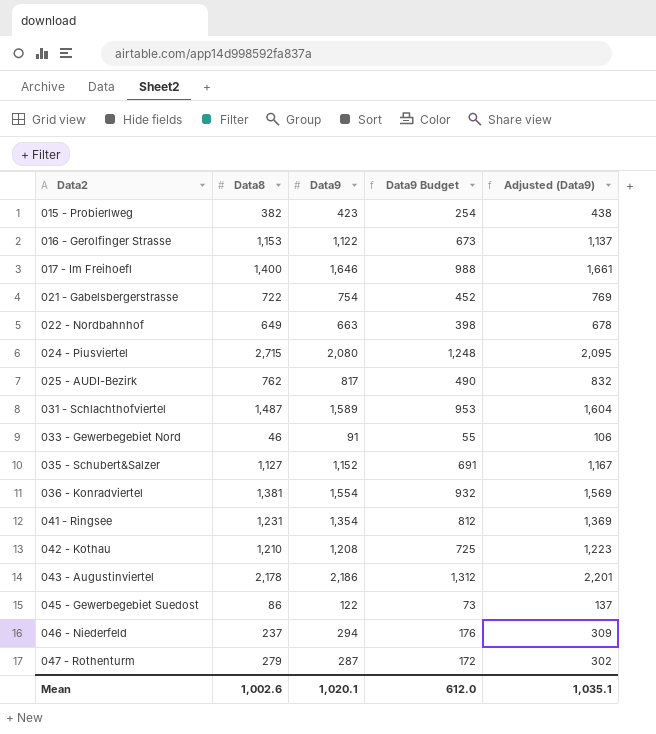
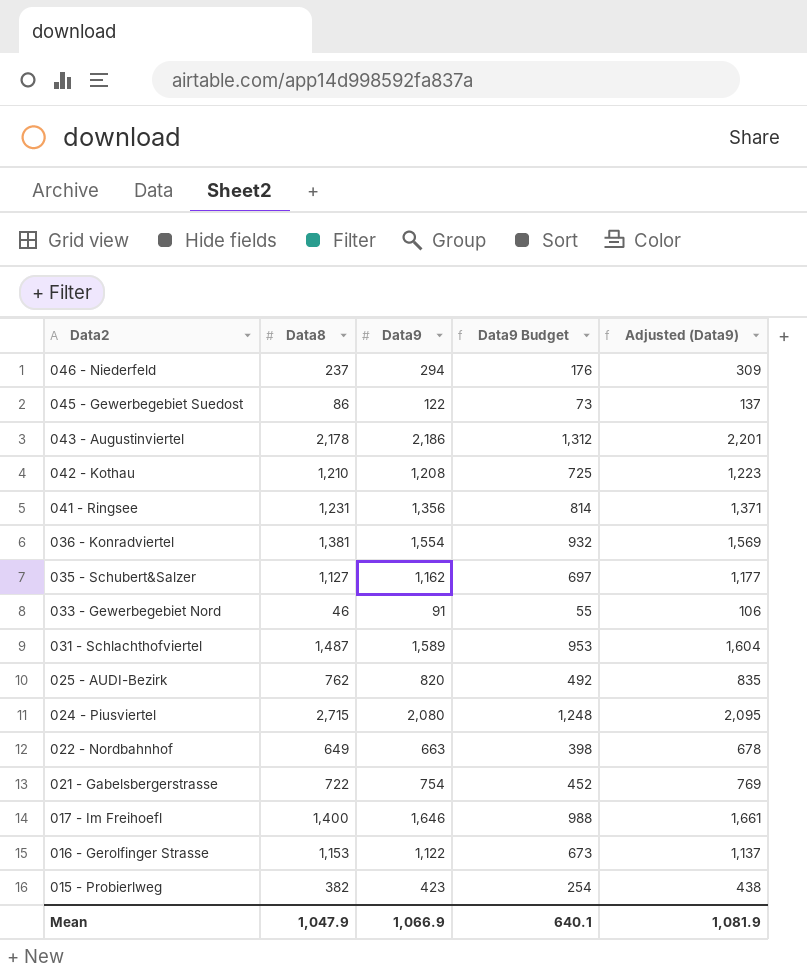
row order: Data2 ascending -> Data2 descending
row 047 - Rothenturm: 279 | 287 | 172 | 302 -> none
041 - Ringsee | Data9: 1,354 -> 1,356
041 - Ringsee | Data9 Budget: 812 -> 814
041 - Ringsee | Adjusted (Data9): 1,369 -> 1,371
035 - Schubert&Salzer | Data9: 1,152 -> 1,162
035 - Schubert&Salzer | Data9 Budget: 691 -> 697
035 - Schubert&Salzer | Adjusted (Data9): 1,167 -> 1,177
025 - AUDI-Bezirk | Data9: 817 -> 820
025 - AUDI-Bezirk | Data9 Budget: 490 -> 492
025 - AUDI-Bezirk | Adjusted (Data9): 832 -> 835
Mean | Data8: 1,002.6 -> 1,047.9
Mean | Data9: 1,020.1 -> 1,066.9
Mean | Data9 Budget: 612.0 -> 640.1
Mean | Adjusted (Data9): 1,035.1 -> 1,081.9

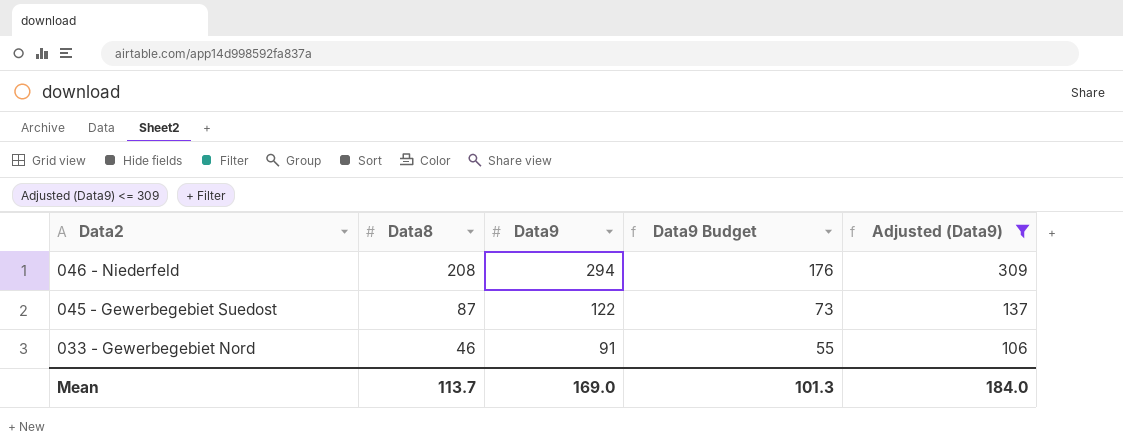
filter: none -> Adjusted (Data9) <= 309
046 - Niederfeld | Data8: 237 -> 208
045 - Gewerbegebiet Suedost | Data8: 86 -> 87
Mean | Data8: 1,047.9 -> 113.7
Mean | Data9: 1,066.9 -> 169.0
Mean | Data9 Budget: 640.1 -> 101.3
Mean | Adjusted (Data9): 1,081.9 -> 184.0

